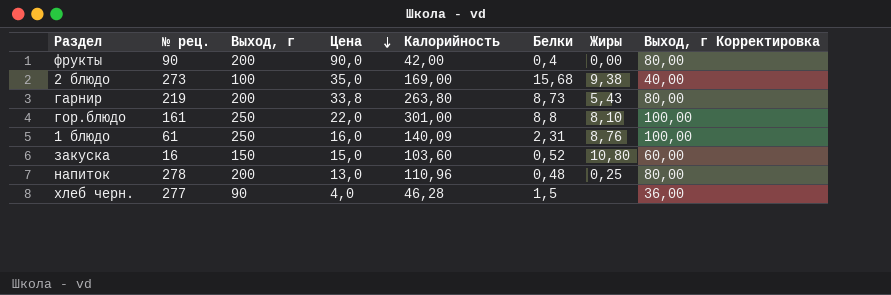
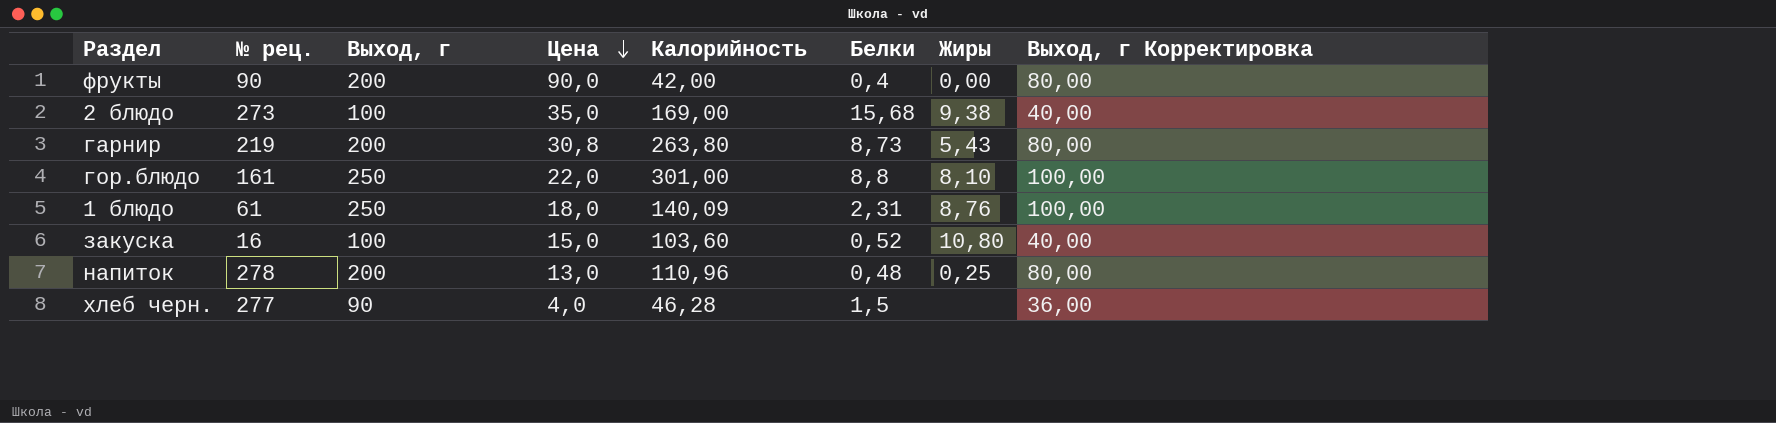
гарнир | Цена: 33,8 -> 30,8
1 блюдо | Цена: 16,0 -> 18,0
закуска | Выход, г: 150 -> 100
закуска | Выход, г Корректировка: 60,00 -> 40,00

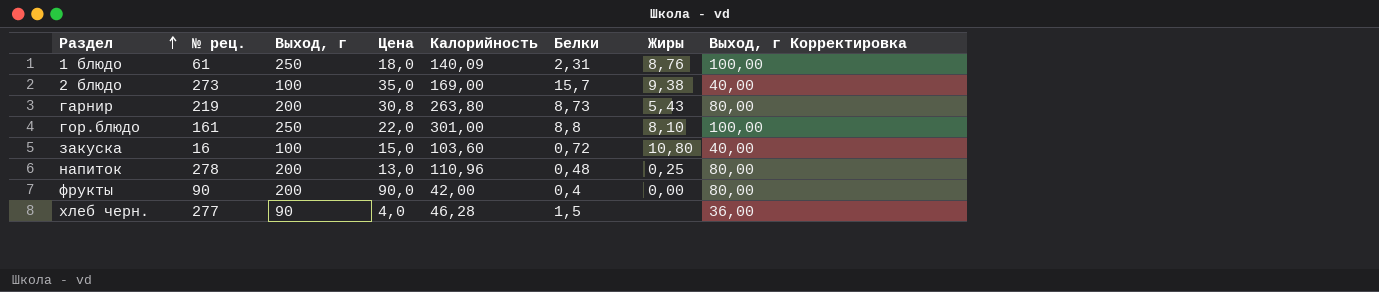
row order: Цена descending -> Раздел ascending
2 блюдо | Белки: 15,68 -> 15,7
закуска | Белки: 0,52 -> 0,72

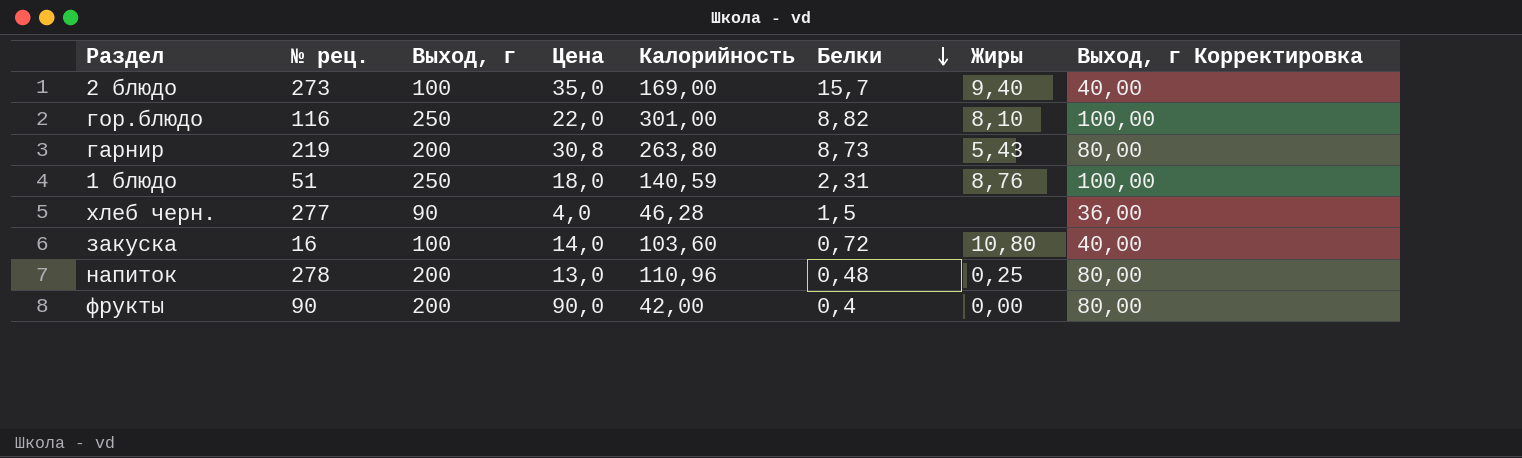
row order: Раздел ascending -> Белки descending
2 блюдо | Жиры: 9,38 -> 9,40
гор.блюдо | № рец.: 161 -> 116
гор.блюдо | Белки: 8,8 -> 8,82
1 блюдо | № рец.: 61 -> 51
1 блюдо | Калорийность: 140,09 -> 140,59
закуска | Цена: 15,0 -> 14,0

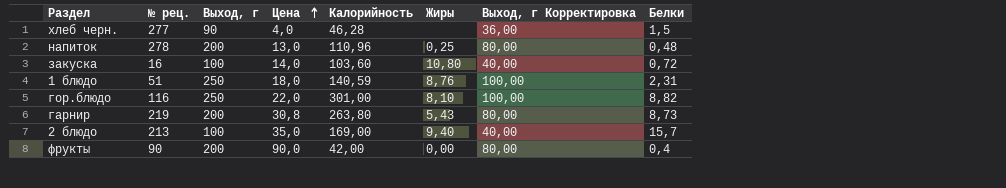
row order: Белки descending -> Цена ascending
column Белки | position: 6 -> 8
2 блюдо | № рец.: 273 -> 213

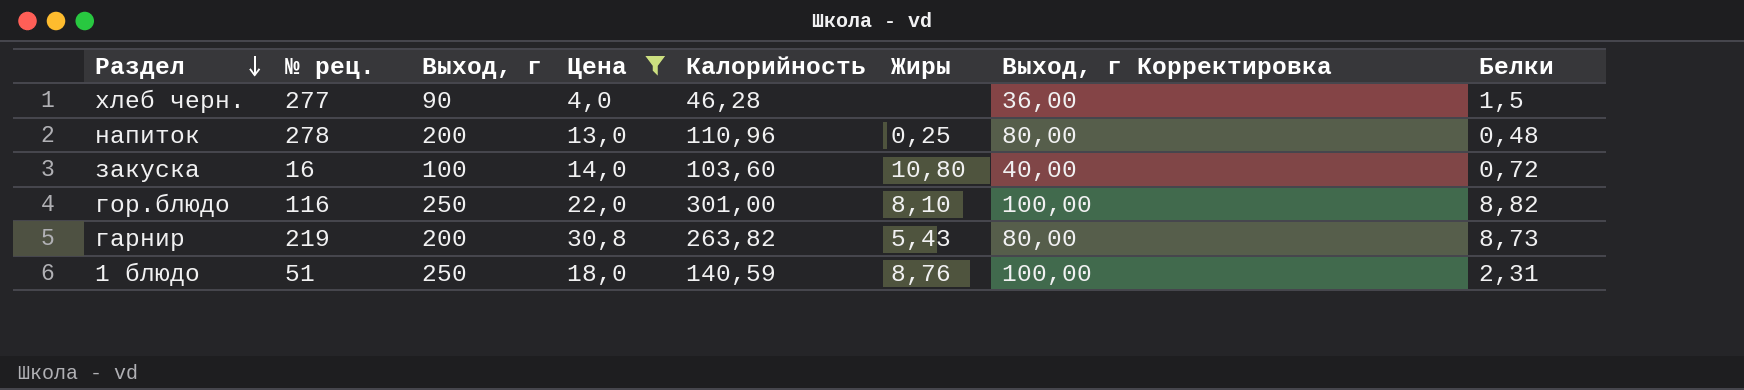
filter: none -> Цена <= 30,8
row order: Цена ascending -> Раздел descending
гарнир | Калорийность: 263,80 -> 263,82

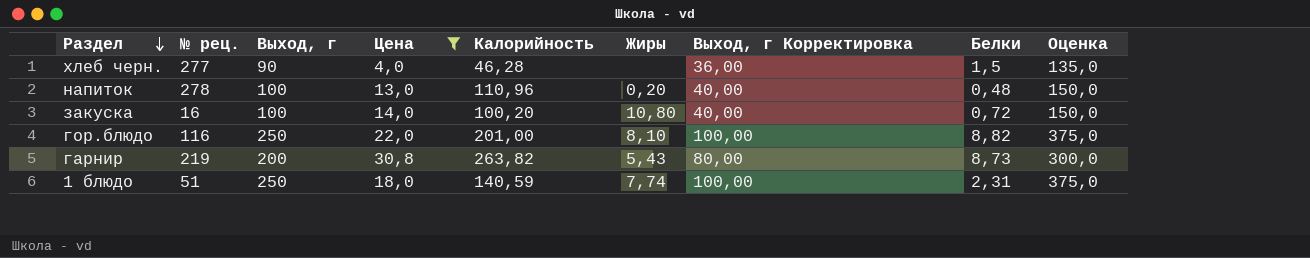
column Оценка | formula: none -> [Выход, г] * 1,5
напиток | Выход, г: 200 -> 100
напиток | Жиры: 0,25 -> 0,20
напиток | Выход, г Корректировка: 80,00 -> 40,00
закуска | Калорийность: 103,60 -> 100,20
гор.блюдо | Калорийность: 301,00 -> 201,00
1 блюдо | Жиры: 8,76 -> 7,74

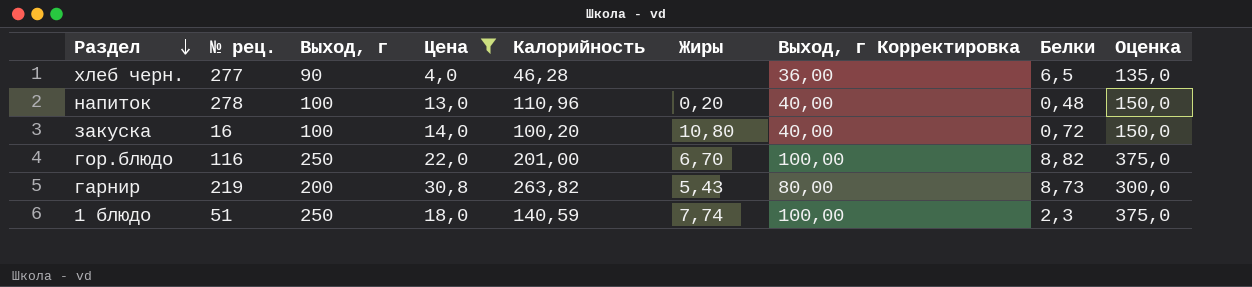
хлеб черн. | Белки: 1,5 -> 6,5
гор.блюдо | Жиры: 8,10 -> 6,70
1 блюдо | Белки: 2,31 -> 2,3

